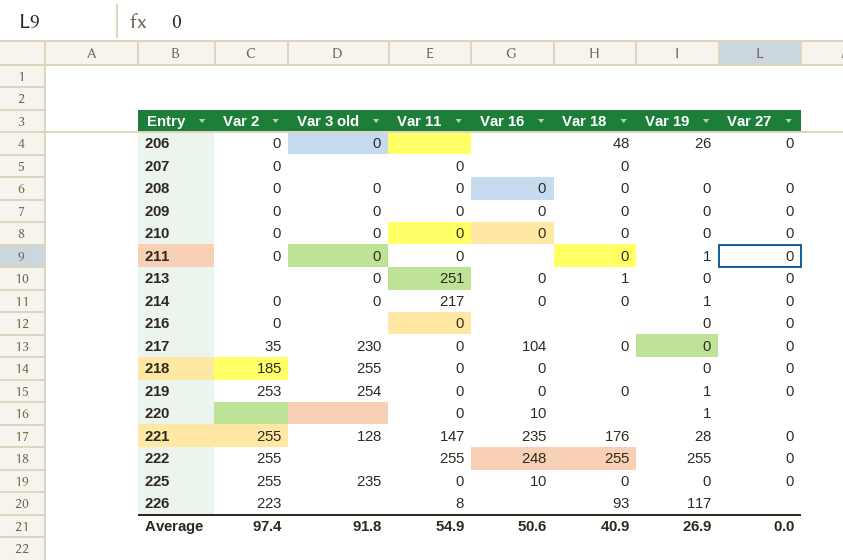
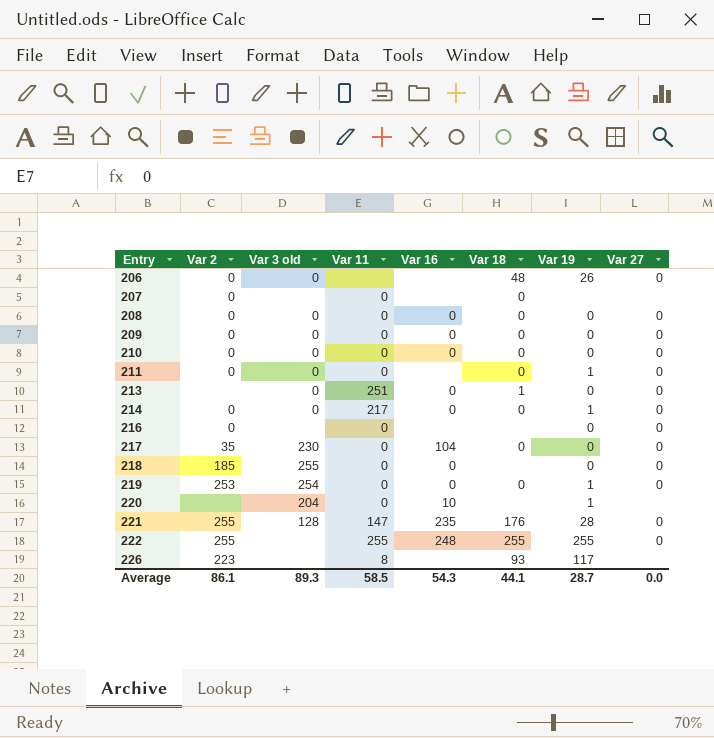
row 225: 255 | 235 | 0 | 10 | 0 | 0 | 0 -> none
220 | Var 3 old: none -> 204
Average | Var 2: 97.4 -> 86.1
Average | Var 3 old: 91.8 -> 89.3
Average | Var 11: 54.9 -> 58.5
Average | Var 16: 50.6 -> 54.3
Average | Var 18: 40.9 -> 44.1
Average | Var 19: 26.9 -> 28.7

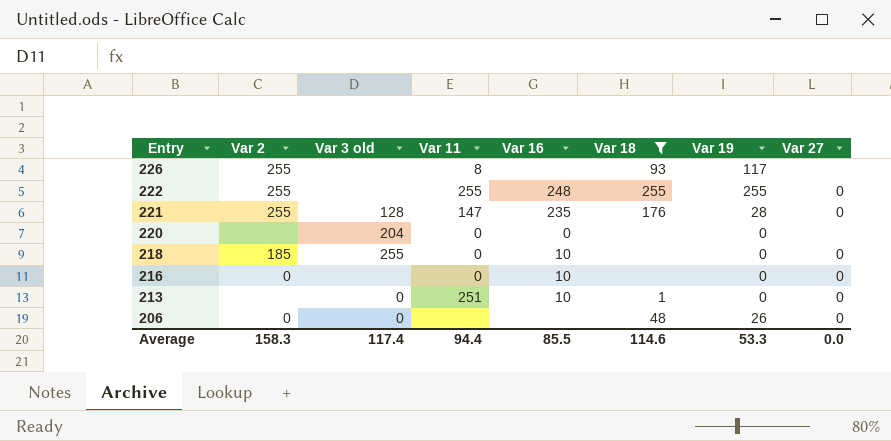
filter: none -> Var 18 != 0
row order: Entry ascending -> Entry descending
226 | Var 2: 223 -> 255
220 | Var 16: 10 -> 0
220 | Var 19: 1 -> 0
218 | Var 16: 0 -> 10
216 | Var 16: none -> 10
213 | Var 16: 0 -> 10
Average | Var 2: 86.1 -> 158.3
Average | Var 3 old: 89.3 -> 117.4
Average | Var 11: 58.5 -> 94.4
Average | Var 16: 54.3 -> 85.5
Average | Var 18: 44.1 -> 114.6
Average | Var 19: 28.7 -> 53.3

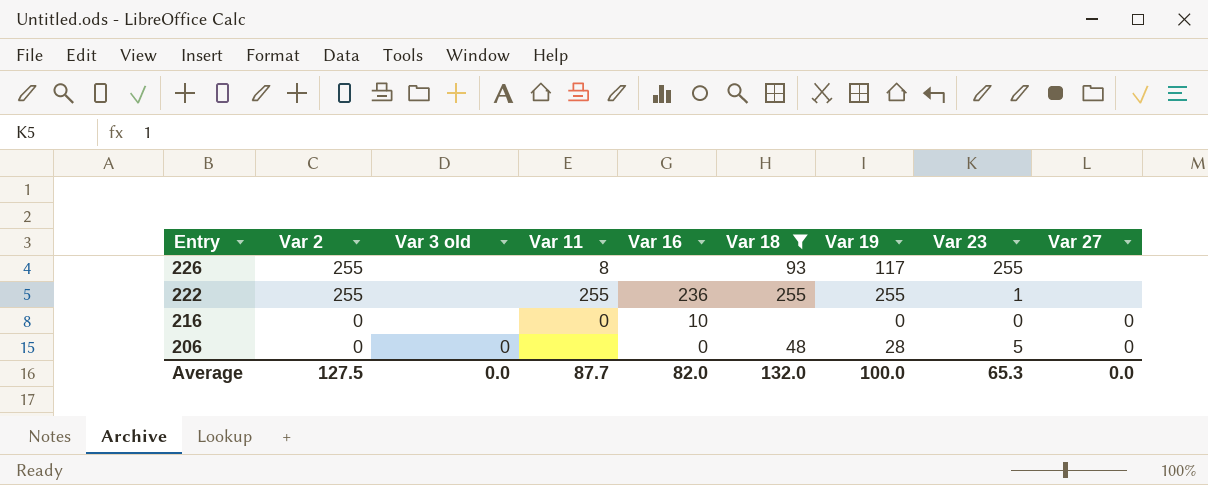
column Var 23 | position: none -> 8
row 221: 255 | 128 | 147 | 235 | 176 | 28 | 0 -> none
row 220: none | 204 | 0 | 0 | none | 0 | none -> none
row 218: 185 | 255 | 0 | 10 | none | 0 | 0 -> none
row 213: none | 0 | 251 | 10 | 1 | 0 | 0 -> none
222 | Var 16: 248 -> 236
222 | Var 27: 0 -> none
206 | Var 16: none -> 0
206 | Var 19: 26 -> 28
Average | Var 2: 158.3 -> 127.5
Average | Var 3 old: 117.4 -> 0.0
Average | Var 11: 94.4 -> 87.7
Average | Var 16: 85.5 -> 82.0
Average | Var 18: 114.6 -> 132.0
Average | Var 19: 53.3 -> 100.0

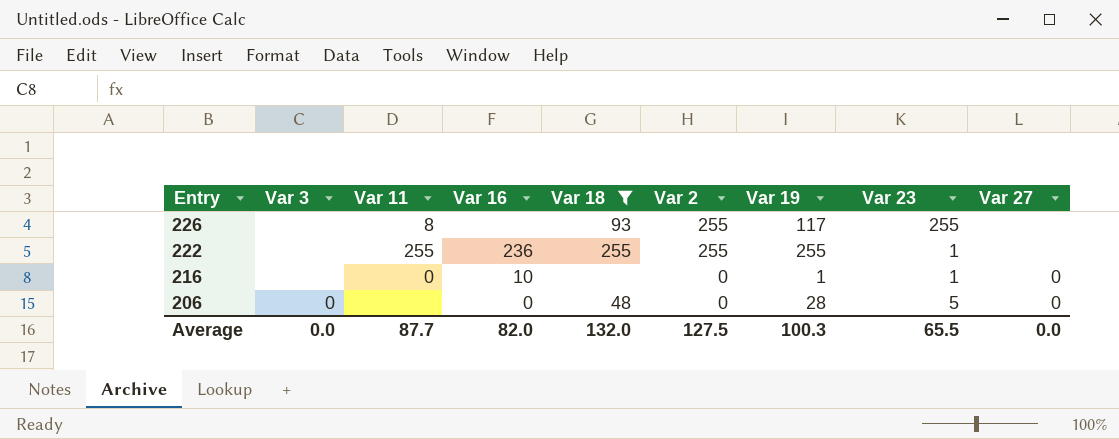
column name: Var 3 old -> Var 3
column Var 2 | position: 2 -> 6
216 | Var 19: 0 -> 1
216 | Var 23: 0 -> 1
Average | Var 19: 100.0 -> 100.3
Average | Var 23: 65.3 -> 65.5

